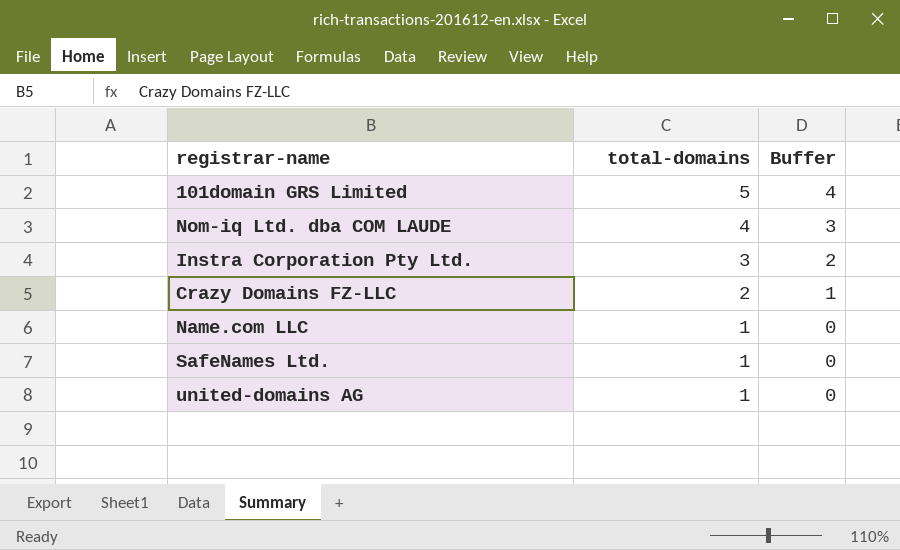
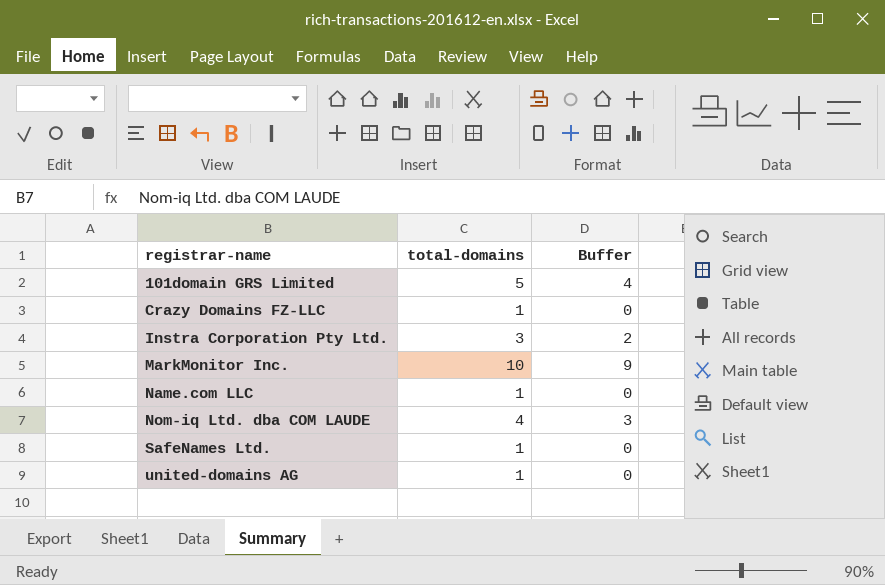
row order: total-domains descending -> registrar-name ascending
Crazy Domains FZ-LLC | total-domains: 2 -> 1
Crazy Domains FZ-LLC | Buffer: 1 -> 0
row MarkMonitor Inc.: none -> 10 | 9

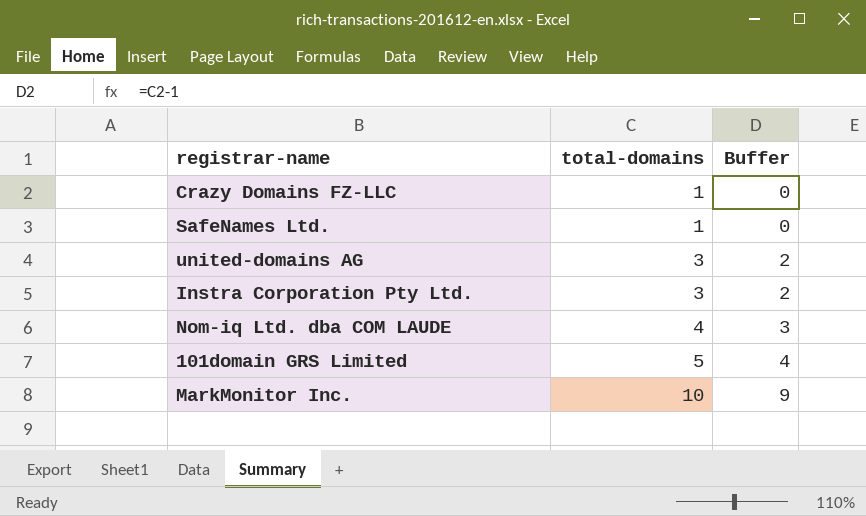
row order: registrar-name ascending -> total-domains ascending
row Name.com LLC: 1 | 0 -> none
united-domains AG | total-domains: 1 -> 3
united-domains AG | Buffer: 0 -> 2

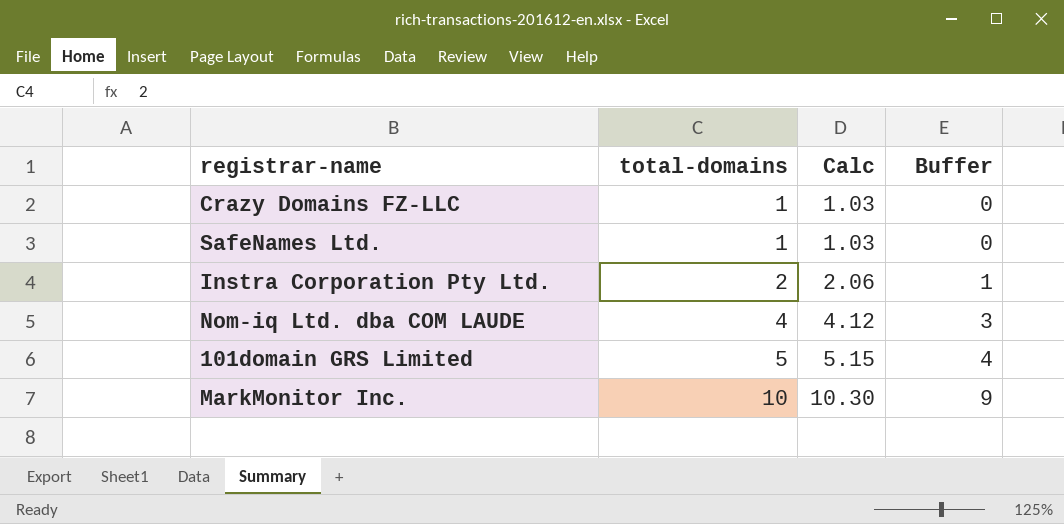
column Calc | formula: none -> [total-domains] * 1.03
row united-domains AG: 3 | 2 -> none
Instra Corporation Pty Ltd. | total-domains: 3 -> 2
Instra Corporation Pty Ltd. | Buffer: 2 -> 1

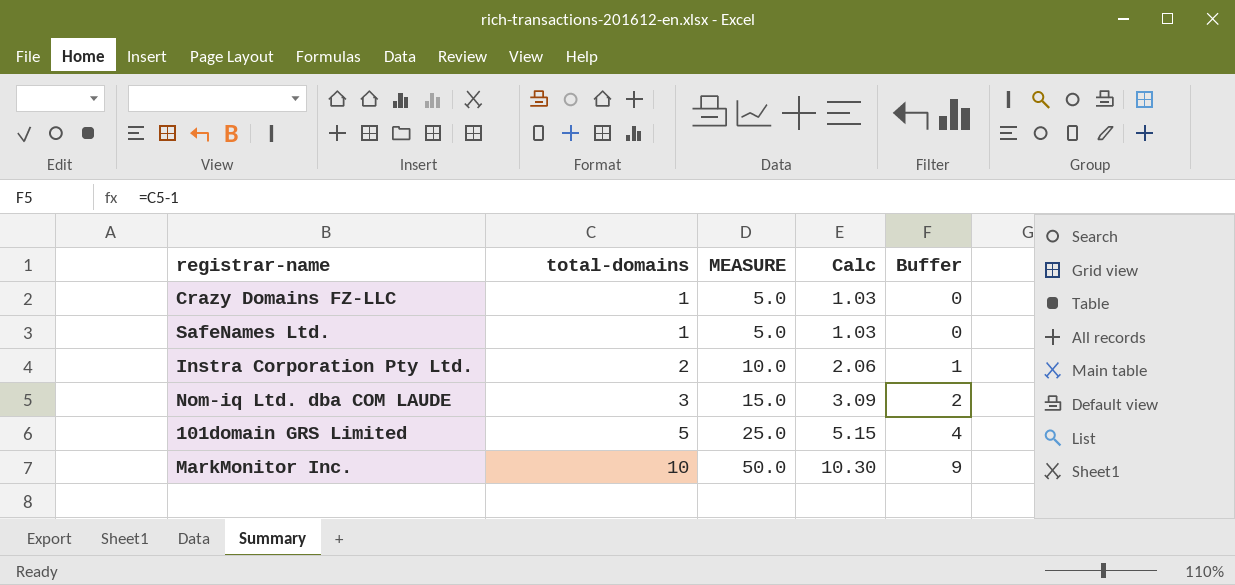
column MEASURE | formula: none -> [total-domains] * 5
Nom-iq Ltd. dba COM LAUDE | total-domains: 4 -> 3
Nom-iq Ltd. dba COM LAUDE | Calc: 4.12 -> 3.09
Nom-iq Ltd. dba COM LAUDE | Buffer: 3 -> 2

